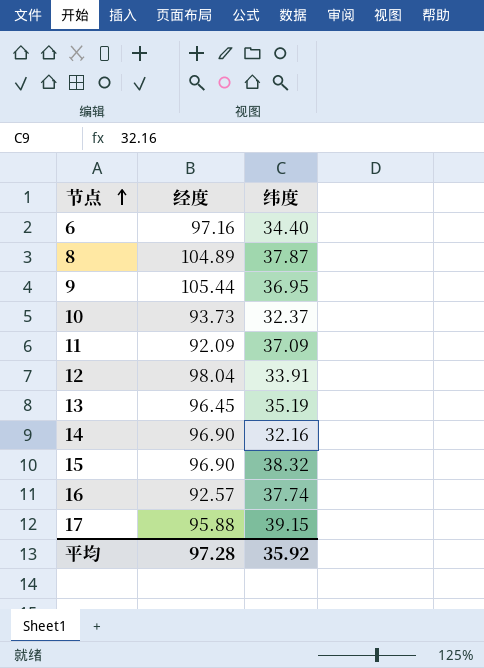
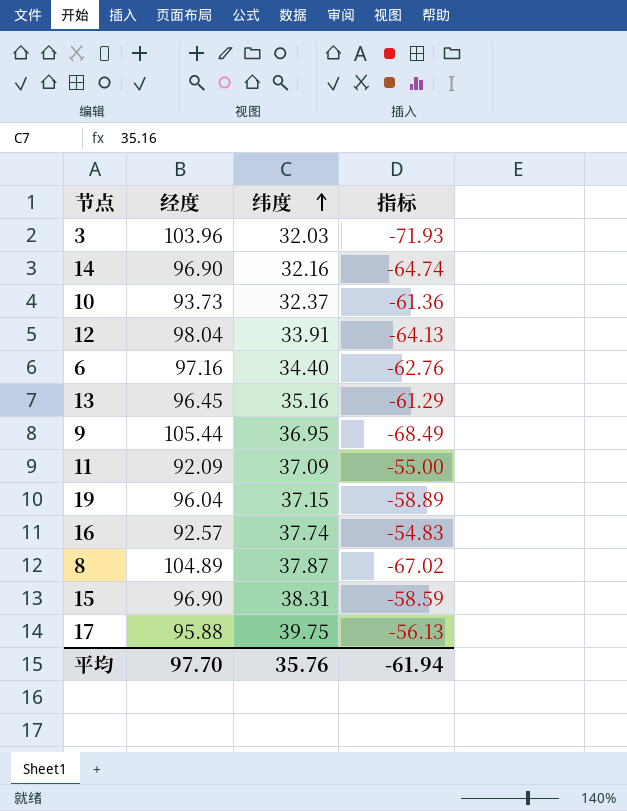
row order: 节点 ascending -> 纬度 ascending
column 指标 | formula: none -> [纬度] - [经度]
row 3: none -> 103.96 | 32.03 | -71.93
13 | 纬度: 35.19 -> 35.16
row 19: none -> 96.04 | 37.15 | -58.89
15 | 纬度: 38.32 -> 38.31
17 | 纬度: 39.15 -> 39.75
平均 | 经度: 97.28 -> 97.70
平均 | 纬度: 35.92 -> 35.76

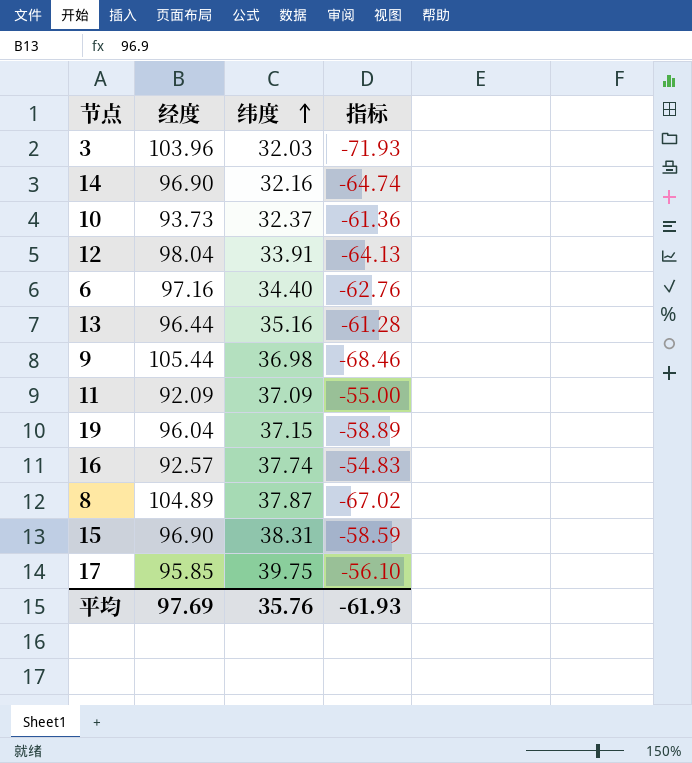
13 | 经度: 96.45 -> 96.44
13 | 指标: -61.29 -> -61.28
9 | 纬度: 36.95 -> 36.98
9 | 指标: -68.49 -> -68.46
17 | 经度: 95.88 -> 95.85
17 | 指标: -56.13 -> -56.10
平均 | 经度: 97.70 -> 97.69
平均 | 指标: -61.94 -> -61.93

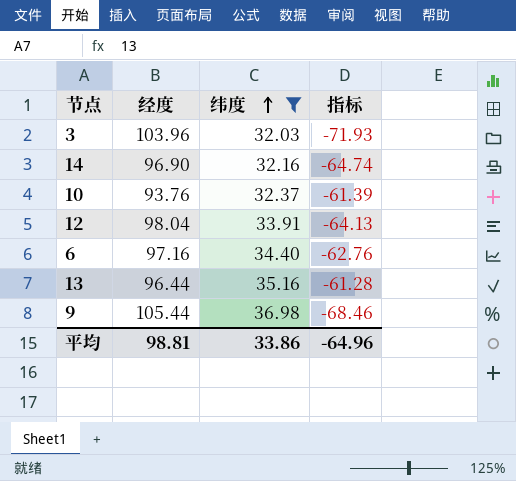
filter: none -> 纬度 <= 36.98
10 | 经度: 93.73 -> 93.76
10 | 指标: -61.36 -> -61.39
平均 | 经度: 97.69 -> 98.81
平均 | 纬度: 35.76 -> 33.86
平均 | 指标: -61.93 -> -64.96

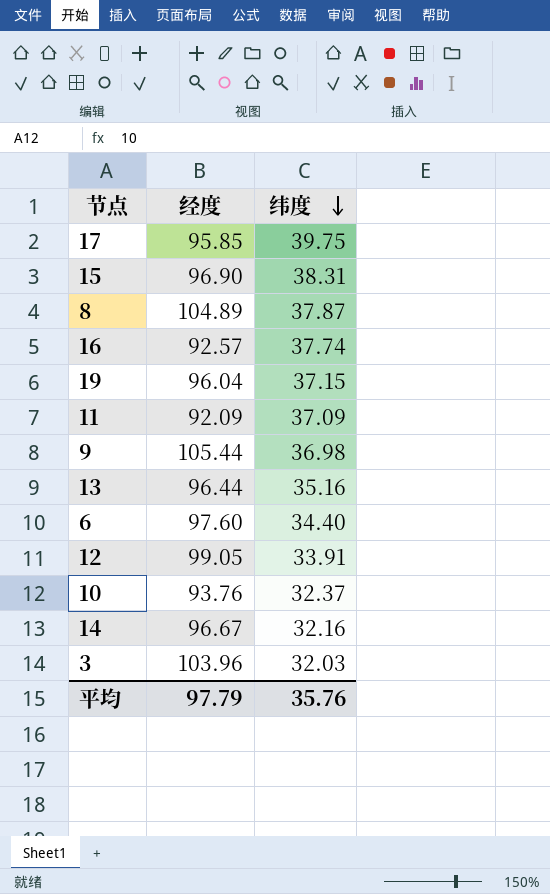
filter: 纬度 <= 36.98 -> none
row order: 纬度 ascending -> 纬度 descending
column 指标 | formula: [纬度] - [经度] -> none
6 | 经度: 97.16 -> 97.60
12 | 经度: 98.04 -> 99.05
14 | 经度: 96.90 -> 96.67
平均 | 经度: 98.81 -> 97.79
平均 | 纬度: 33.86 -> 35.76

